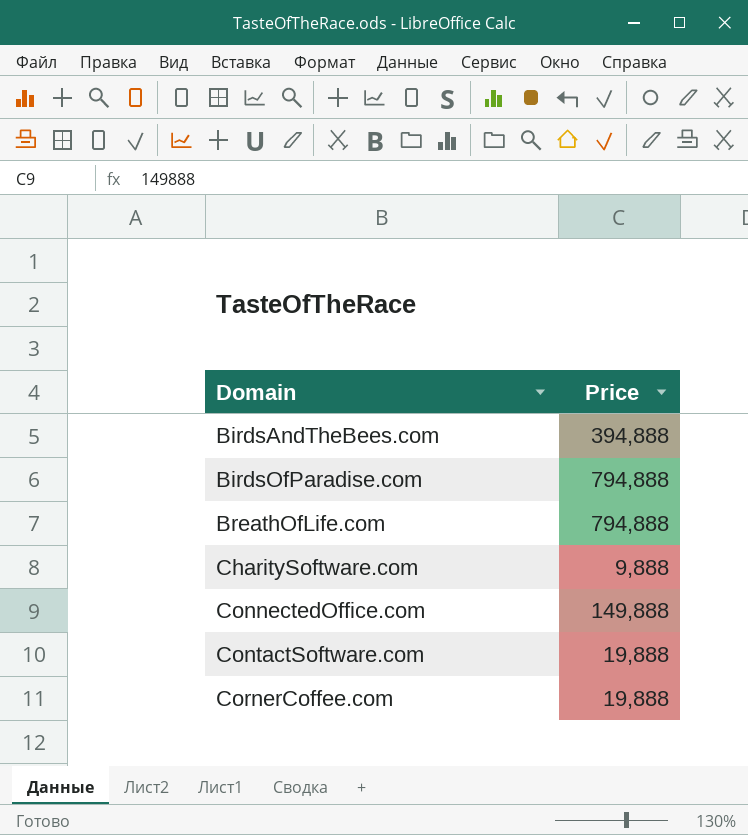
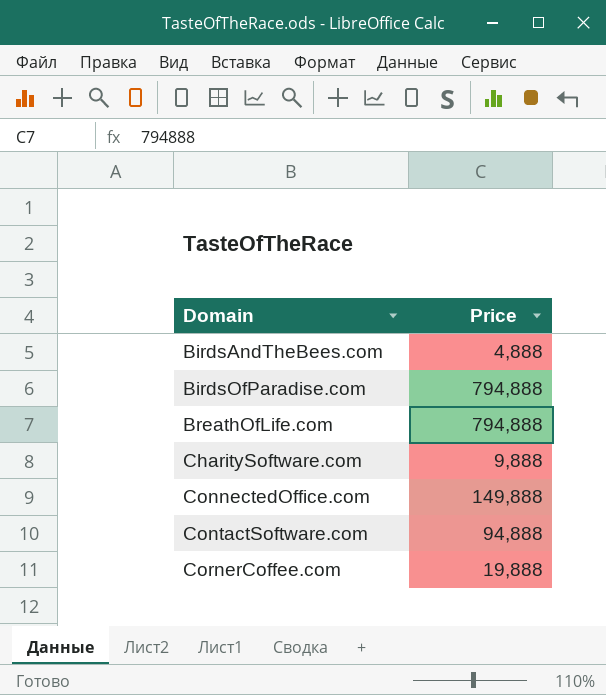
BirdsAndTheBees.com | Price: 394,888 -> 4,888
ContactSoftware.com | Price: 19,888 -> 94,888

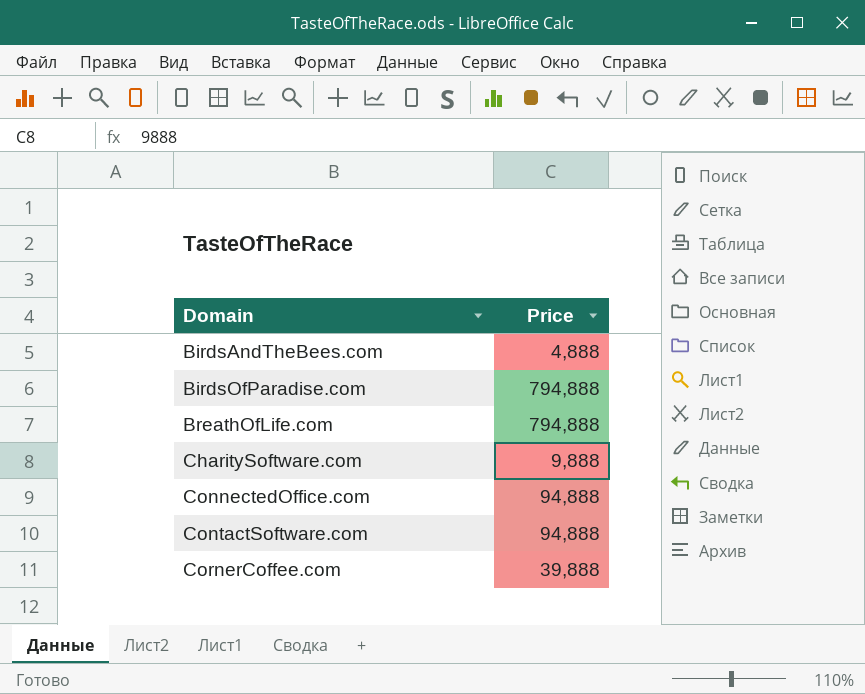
ConnectedOffice.com | Price: 149,888 -> 94,888
CornerCoffee.com | Price: 19,888 -> 39,888

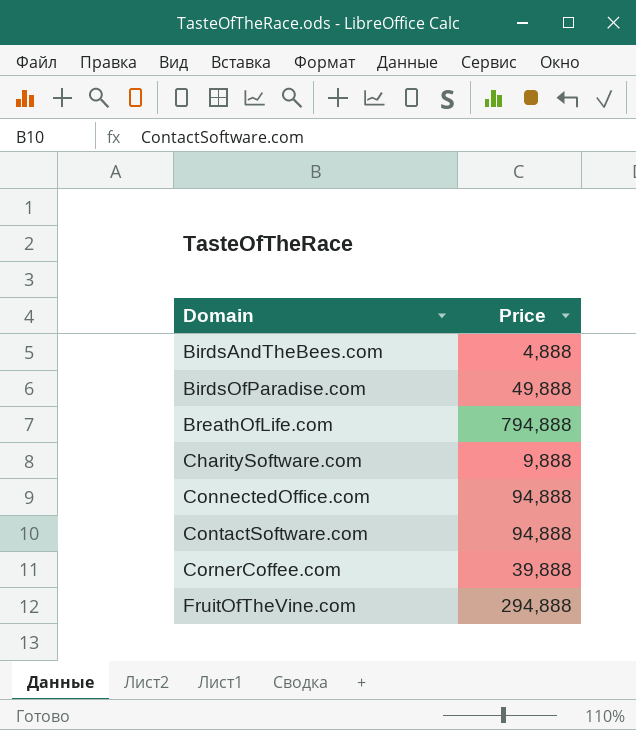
BirdsOfParadise.com | Price: 794,888 -> 49,888
row FruitOfTheVine.com: none -> 294,888

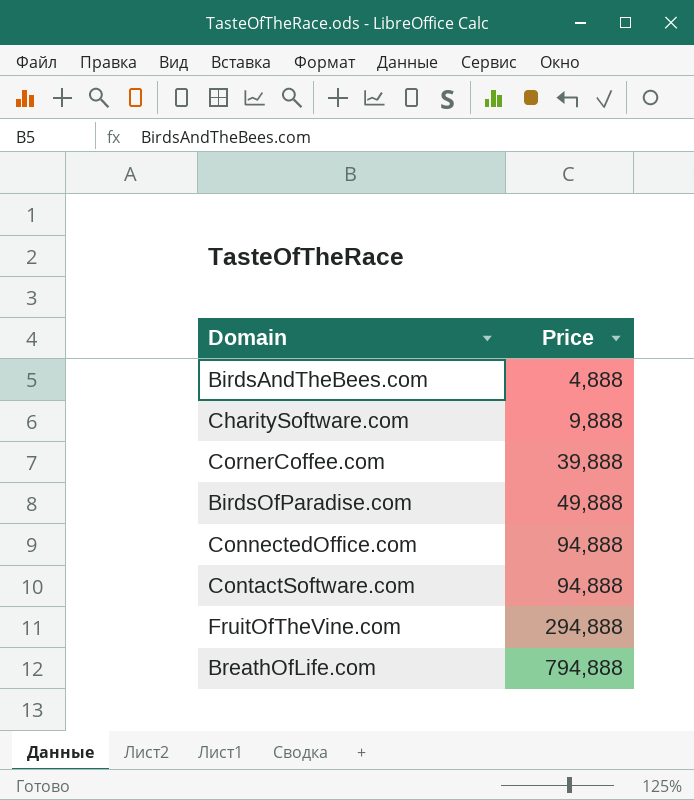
row order: Domain ascending -> Price ascending

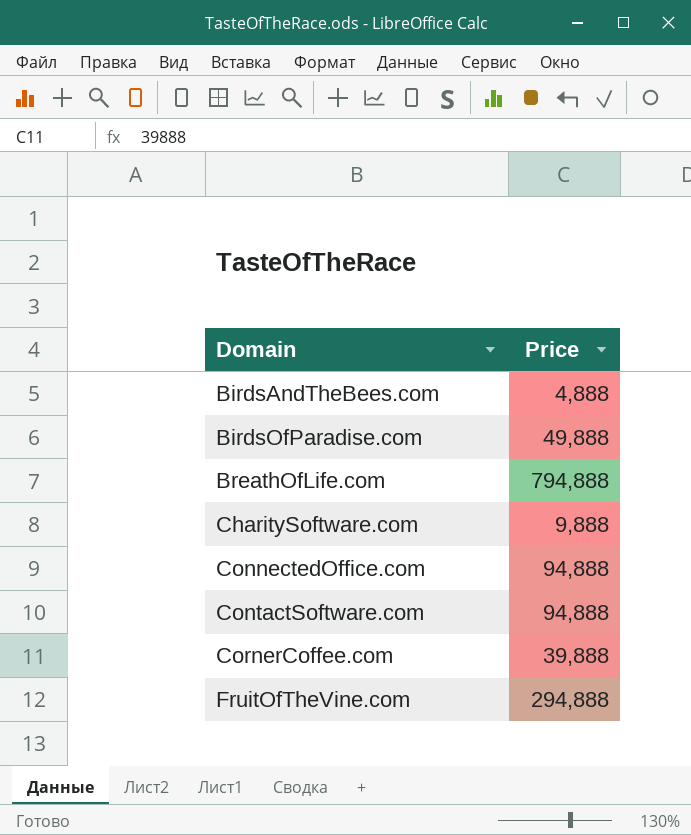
row order: Price ascending -> Domain ascending

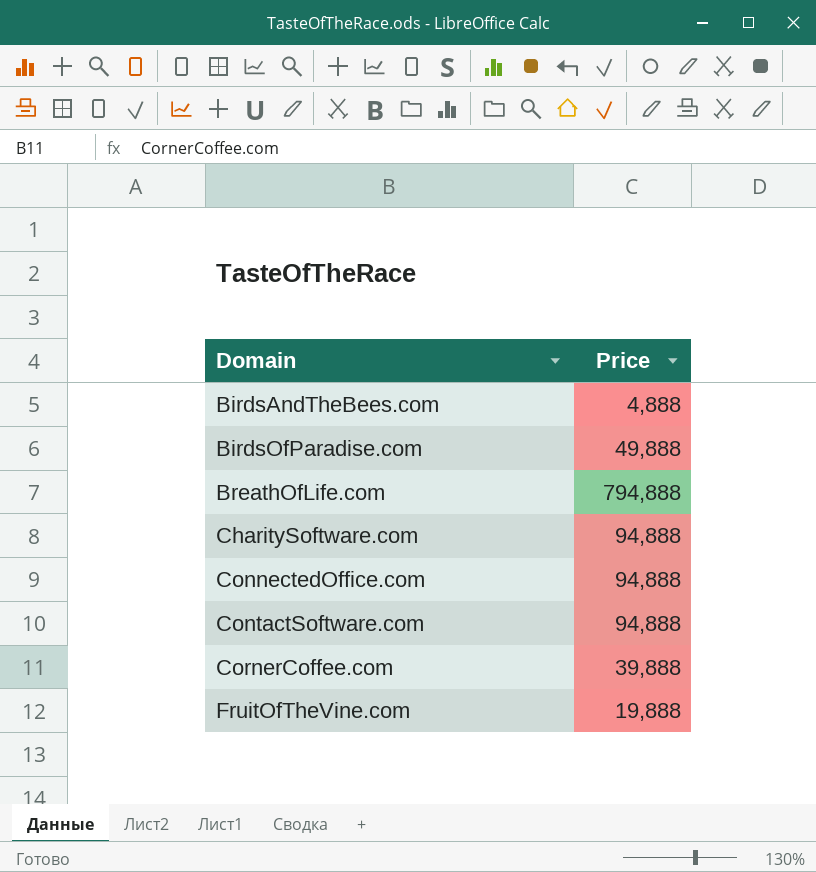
CharitySoftware.com | Price: 9,888 -> 94,888
FruitOfTheVine.com | Price: 294,888 -> 19,888

